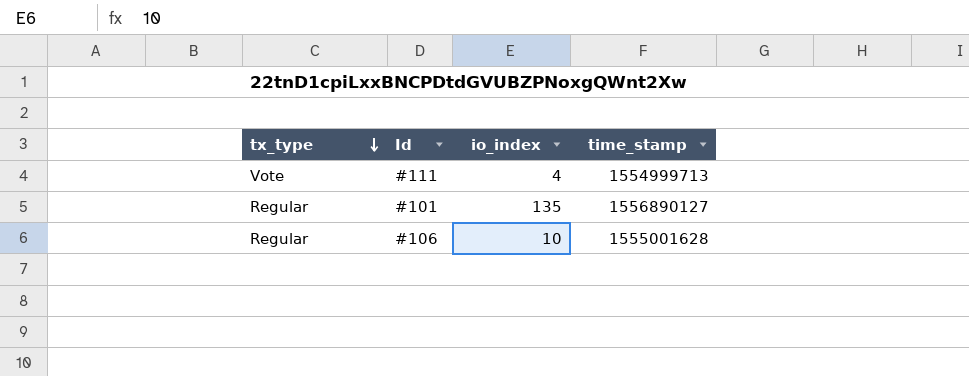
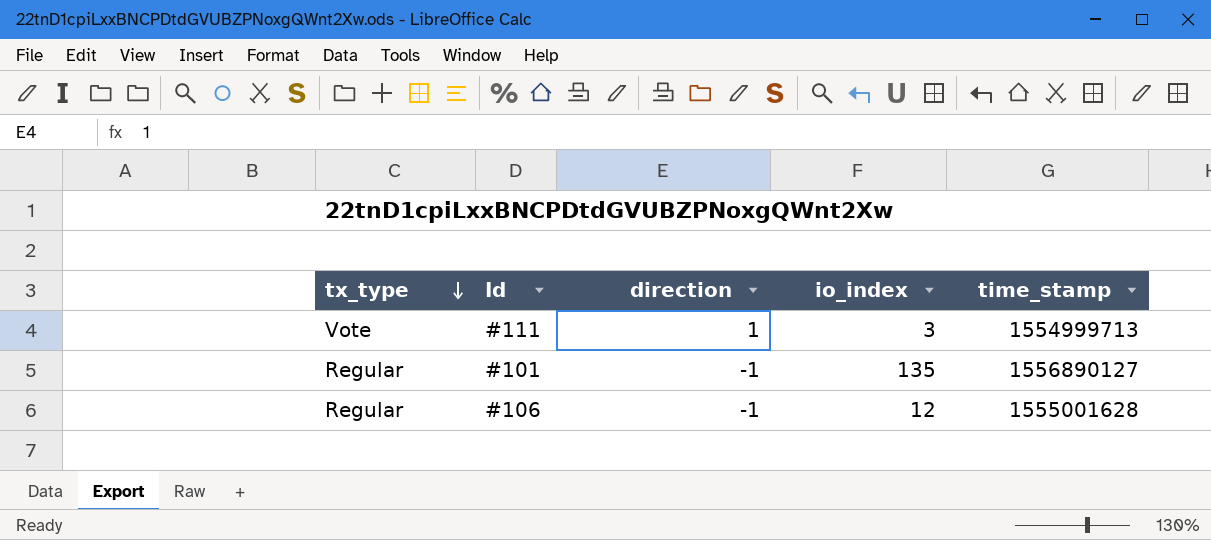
column direction | position: none -> 3
#111 | io_index: 4 -> 3
#106 | io_index: 10 -> 12

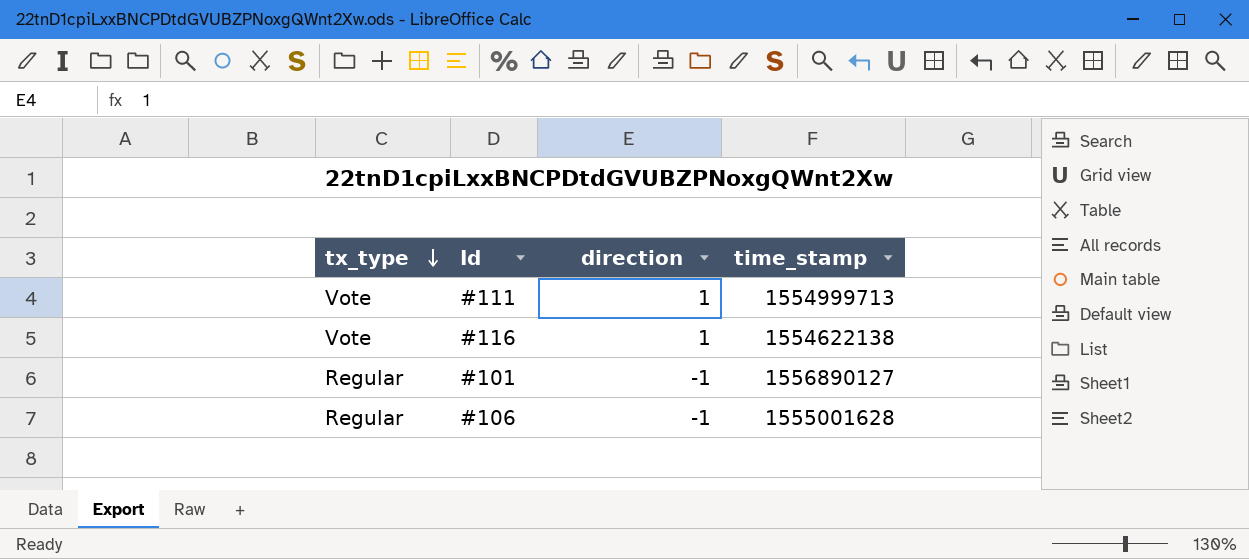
column io_index | position: 4 -> none
row #116: none -> Vote | 1 | 1554622138

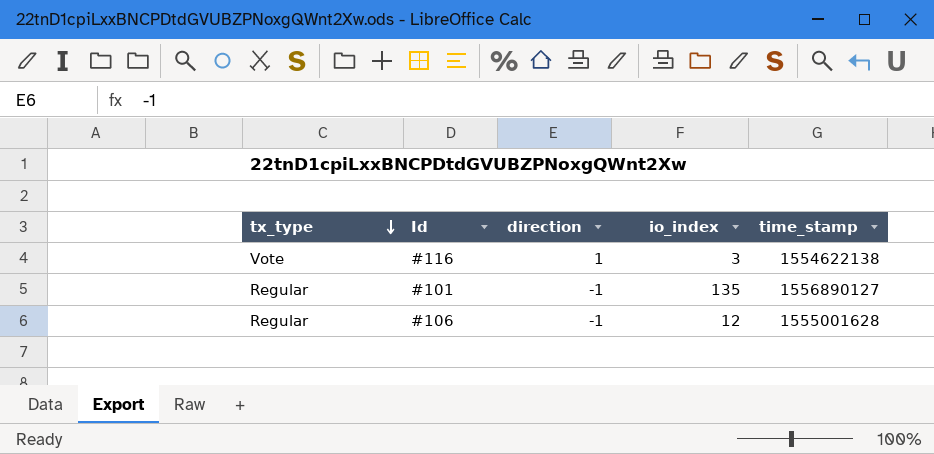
column io_index | position: none -> 4
row #111: Vote | 1 | 1554999713 -> none

